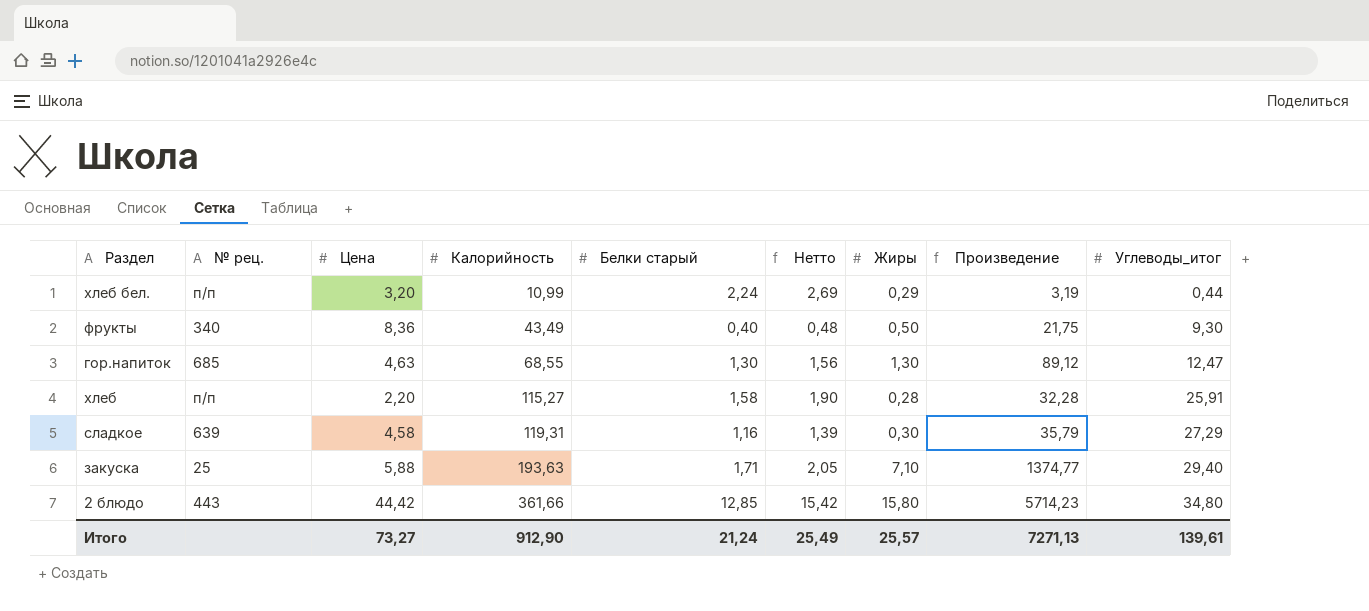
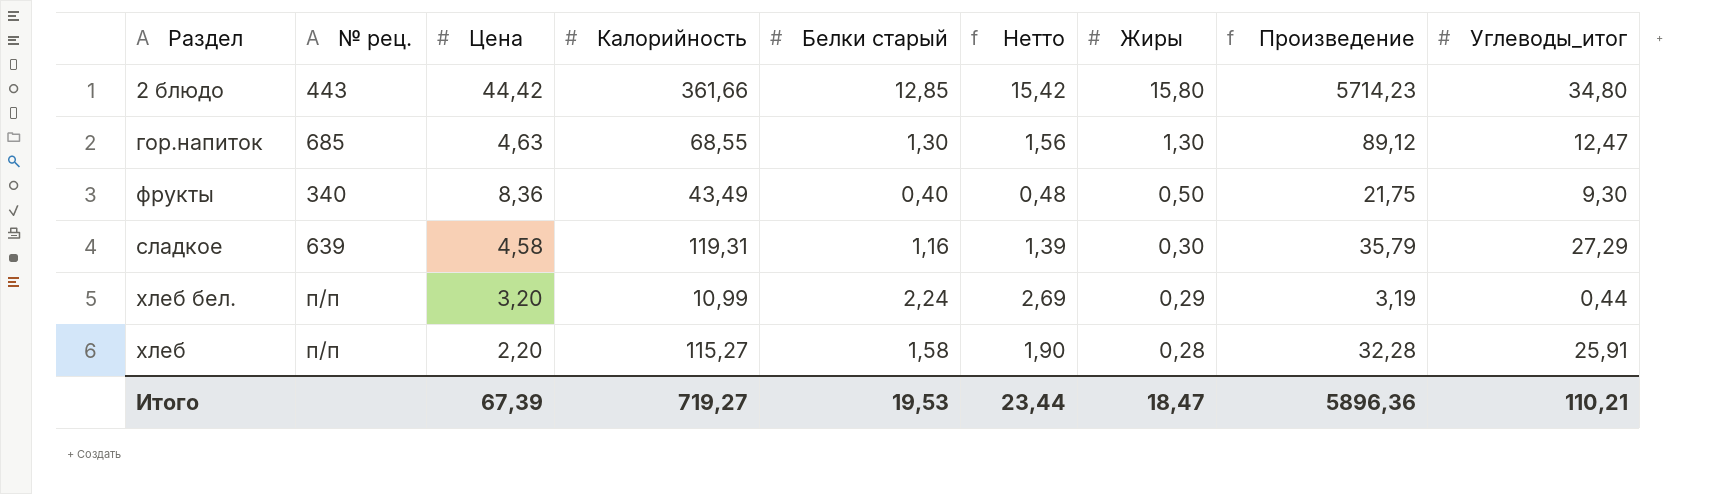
row order: Калорийность ascending -> Жиры descending
row закуска: 25 | 5,88 | 193,63 | 1,71 | 2,05 | 7,10 | 1374,77 | 29,40 -> none
Итого | Цена: 73,27 -> 67,39
Итого | Калорийность: 912,90 -> 719,27
Итого | Белки старый: 21,24 -> 19,53
Итого | Нетто: 25,49 -> 23,44
Итого | Жиры: 25,57 -> 18,47
Итого | Произведение: 7271,13 -> 5896,36
Итого | Углеводы_итог: 139,61 -> 110,21

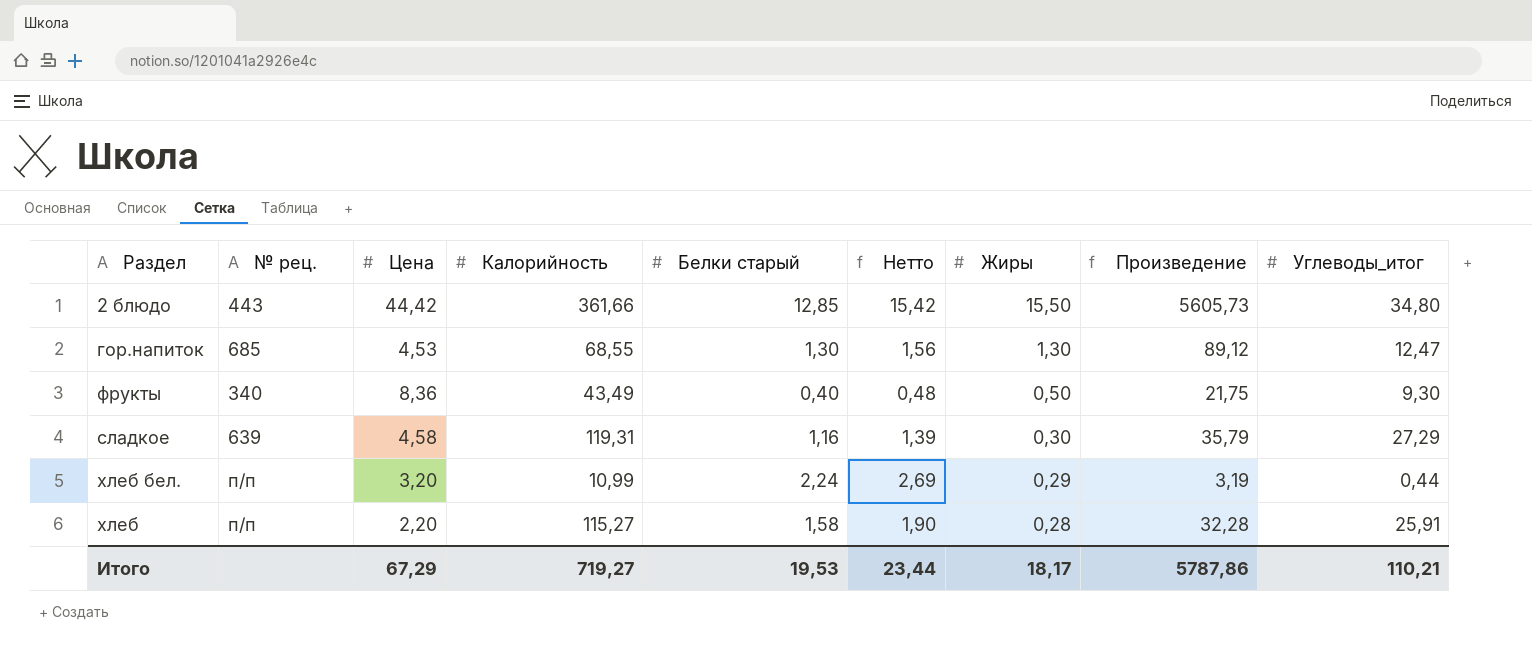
2 блюдо | Жиры: 15,80 -> 15,50
2 блюдо | Произведение: 5714,23 -> 5605,73
гор.напиток | Цена: 4,63 -> 4,53
Итого | Цена: 67,39 -> 67,29
Итого | Жиры: 18,47 -> 18,17
Итого | Произведение: 5896,36 -> 5787,86

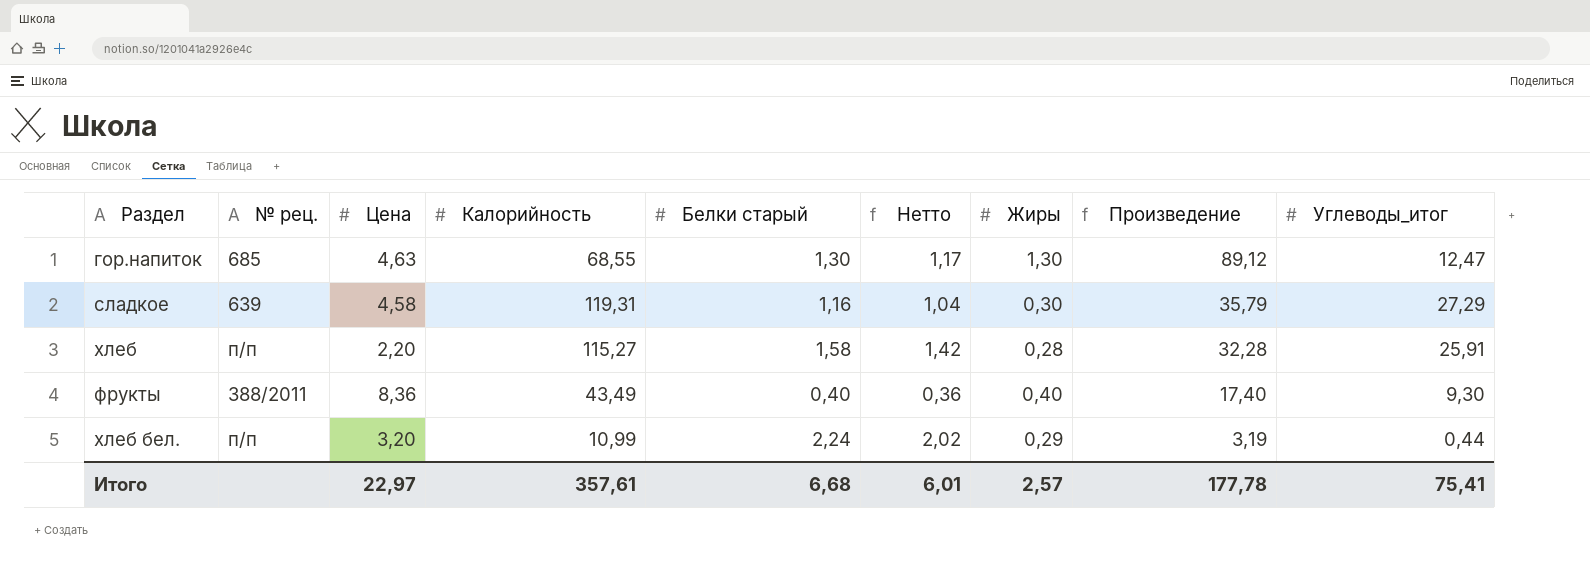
row order: Жиры descending -> Произведение descending
column Нетто | formula: [Белки старый] * 1,2 -> [Белки старый] * 0,9
row 2 блюдо: 443 | 44,42 | 361,66 | 12,85 | 15,42 | 15,50 | 5605,73 | 34,80 -> none
гор.напиток | Цена: 4,53 -> 4,63
фрукты | № рец.: 340 -> 388/2011
фрукты | Жиры: 0,50 -> 0,40
фрукты | Произведение: 21,75 -> 17,40
Итого | Цена: 67,29 -> 22,97
Итого | Калорийность: 719,27 -> 357,61
Итого | Белки старый: 19,53 -> 6,68
Итого | Нетто: 23,44 -> 6,01
Итого | Жиры: 18,17 -> 2,57
Итого | Произведение: 5787,86 -> 177,78
Итого | Углеводы_итог: 110,21 -> 75,41

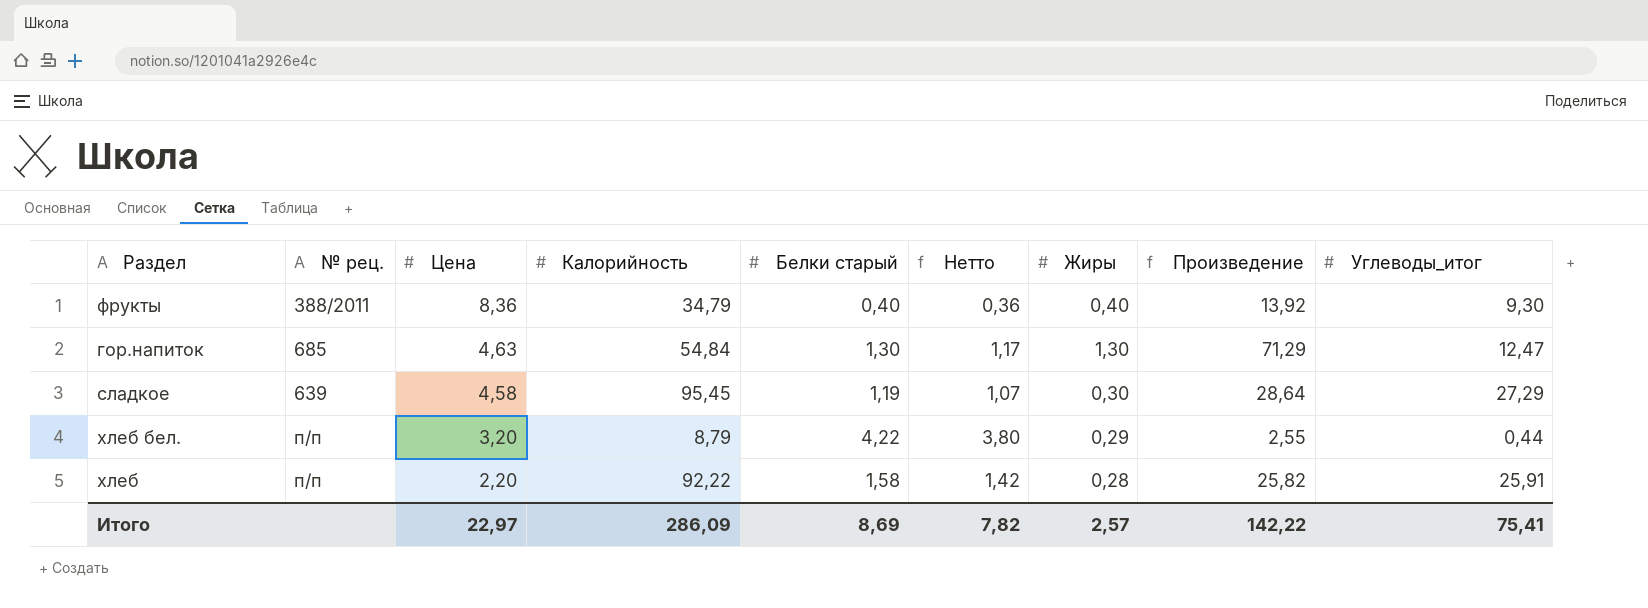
row order: Произведение descending -> Цена descending
фрукты | Калорийность: 43,49 -> 34,79
фрукты | Произведение: 17,40 -> 13,92
гор.напиток | Калорийность: 68,55 -> 54,84
гор.напиток | Произведение: 89,12 -> 71,29
сладкое | Калорийность: 119,31 -> 95,45
сладкое | Белки старый: 1,16 -> 1,19
сладкое | Нетто: 1,04 -> 1,07
сладкое | Произведение: 35,79 -> 28,64
хлеб бел. | Калорийность: 10,99 -> 8,79
хлеб бел. | Белки старый: 2,24 -> 4,22
хлеб бел. | Нетто: 2,02 -> 3,80
хлеб бел. | Произведение: 3,19 -> 2,55
хлеб | Калорийность: 115,27 -> 92,22
хлеб | Произведение: 32,28 -> 25,82
Итого | Калорийность: 357,61 -> 286,09
Итого | Белки старый: 6,68 -> 8,69
Итого | Нетто: 6,01 -> 7,82
Итого | Произведение: 177,78 -> 142,22

